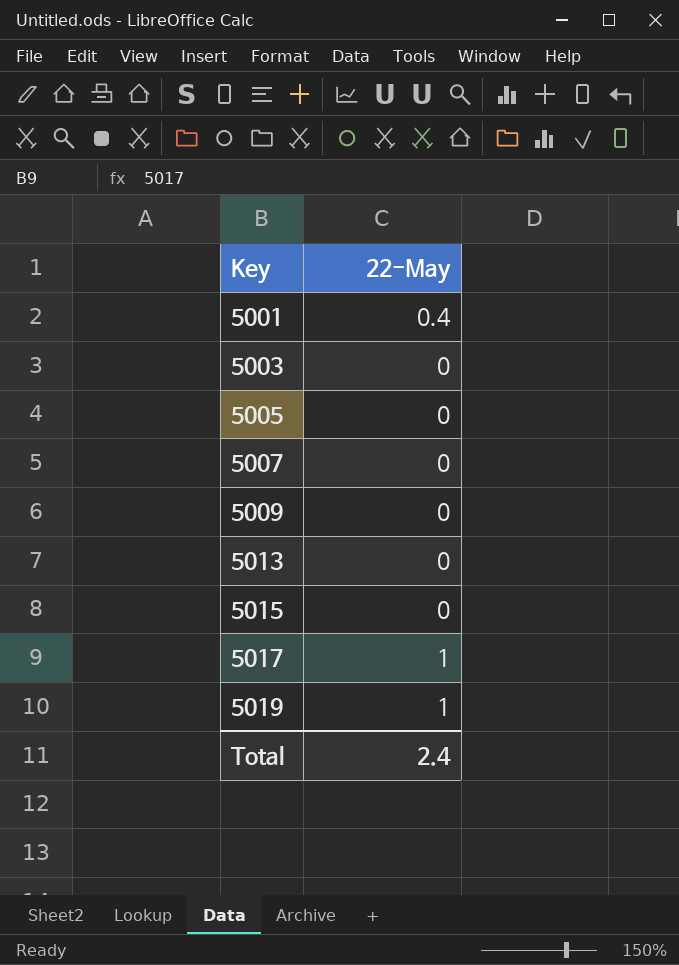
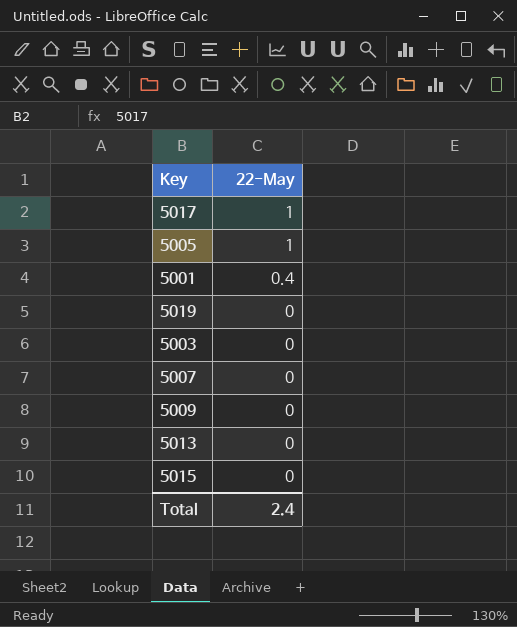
row order: Key ascending -> 22-May descending
5005 | 22-May: 0 -> 1
5019 | 22-May: 1 -> 0

